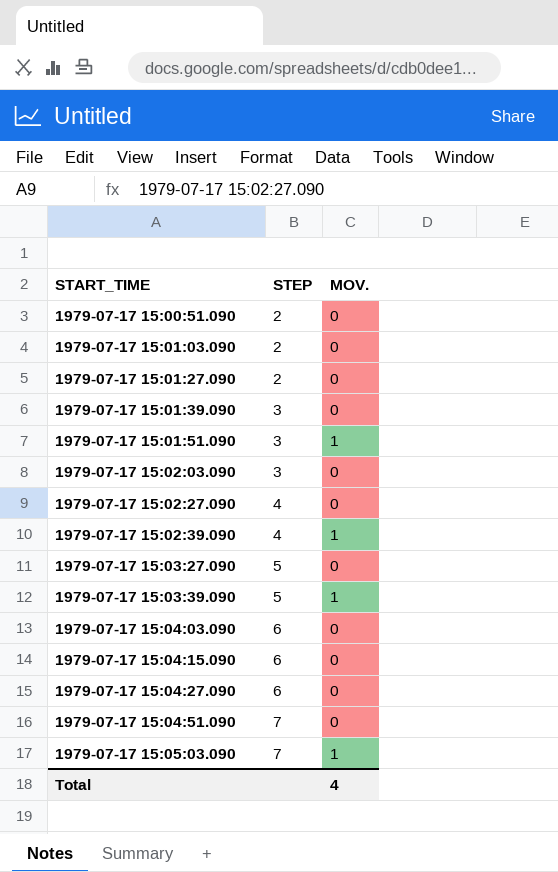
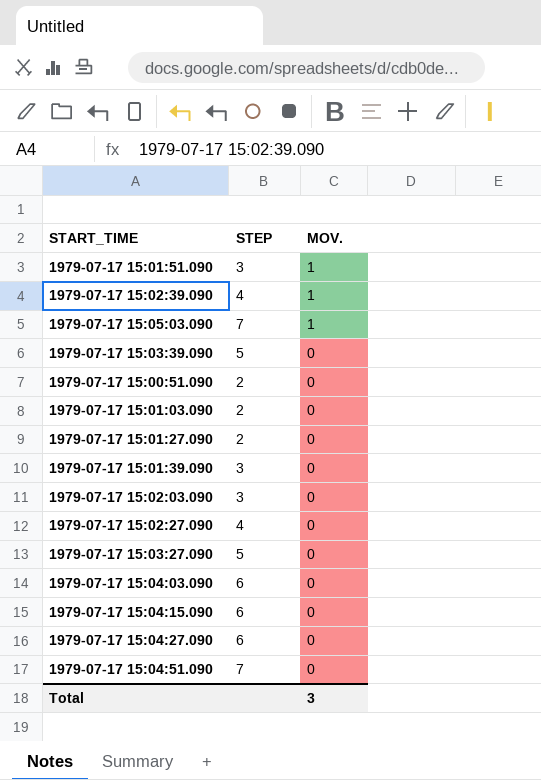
row order: START_TIME ascending -> MOV. descending
1979-07-17 15:03:39.090 | MOV.: 1 -> 0
Total | MOV.: 4 -> 3

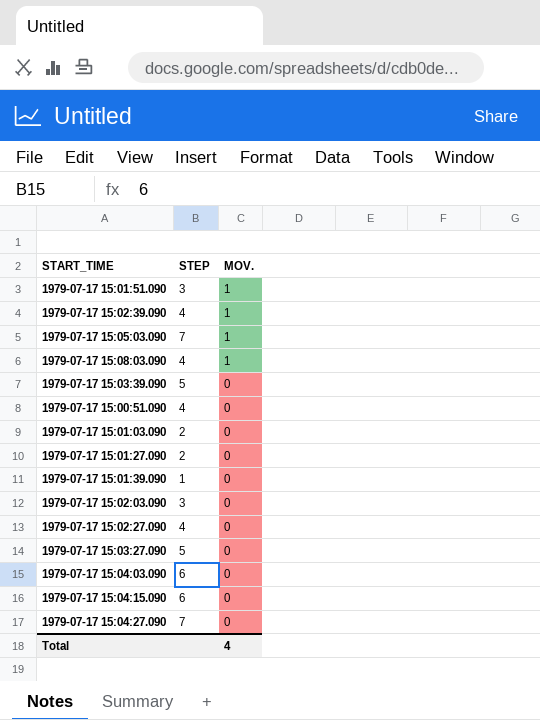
row 1979-07-17 15:04:51.090: 7 | 0 -> none
row 1979-07-17 15:08:03.090: none -> 4 | 1
1979-07-17 15:00:51.090 | STEP: 2 -> 4
1979-07-17 15:01:39.090 | STEP: 3 -> 1
1979-07-17 15:04:27.090 | STEP: 6 -> 7
Total | MOV.: 3 -> 4

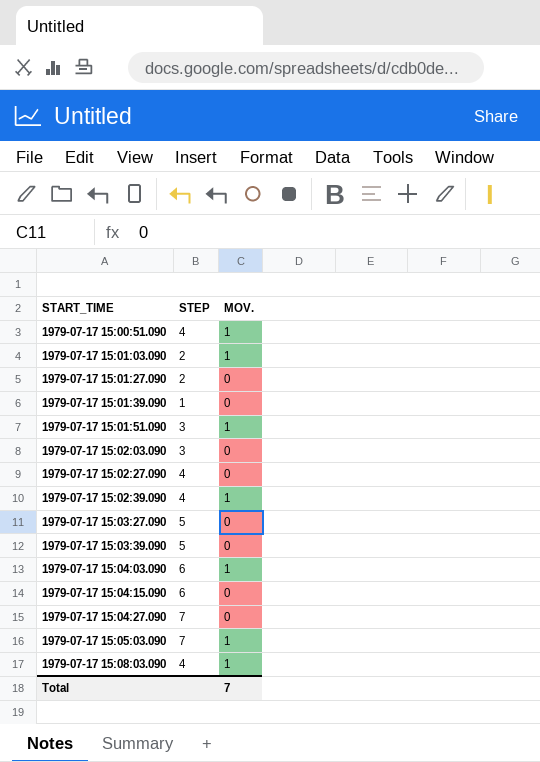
row order: MOV. descending -> START_TIME ascending
1979-07-17 15:00:51.090 | MOV.: 0 -> 1
1979-07-17 15:01:03.090 | MOV.: 0 -> 1
1979-07-17 15:04:03.090 | MOV.: 0 -> 1
Total | MOV.: 4 -> 7

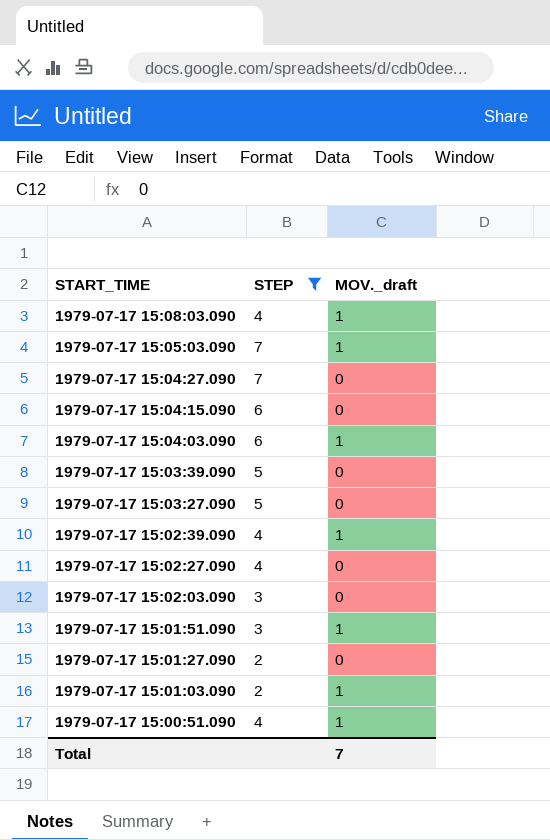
filter: none -> STEP != 1
row order: START_TIME ascending -> START_TIME descending
column name: MOV. -> MOV._draft

